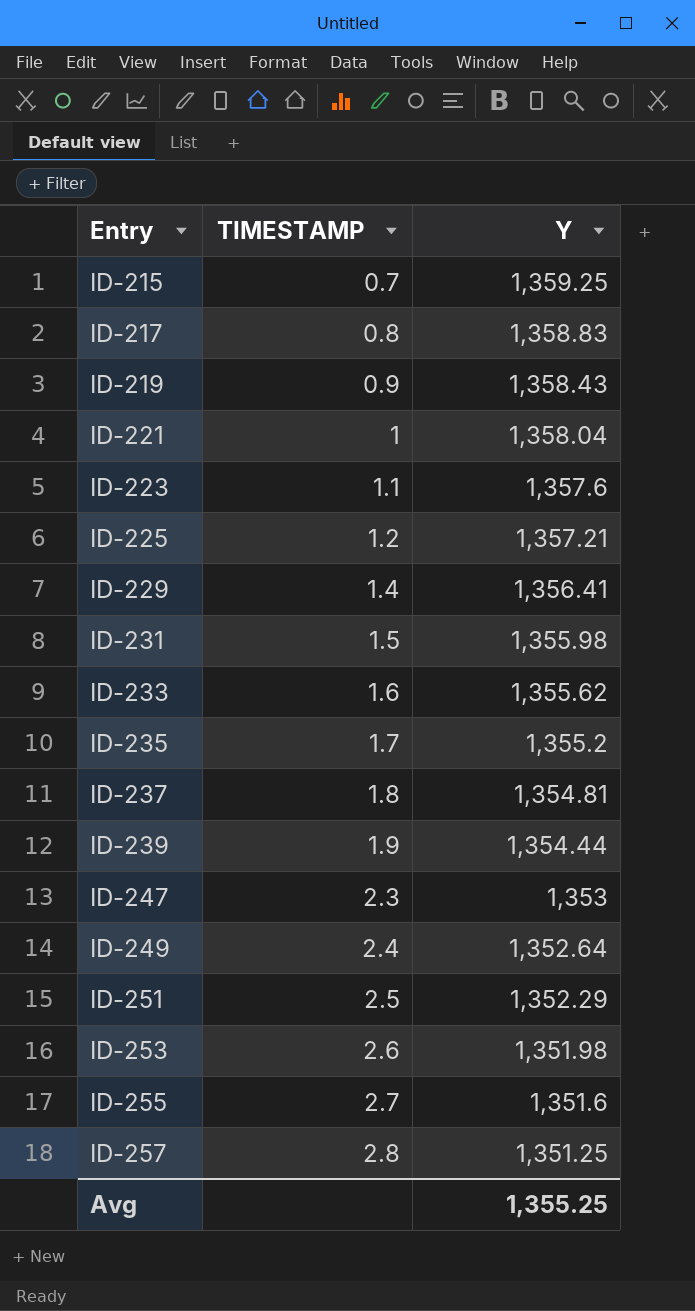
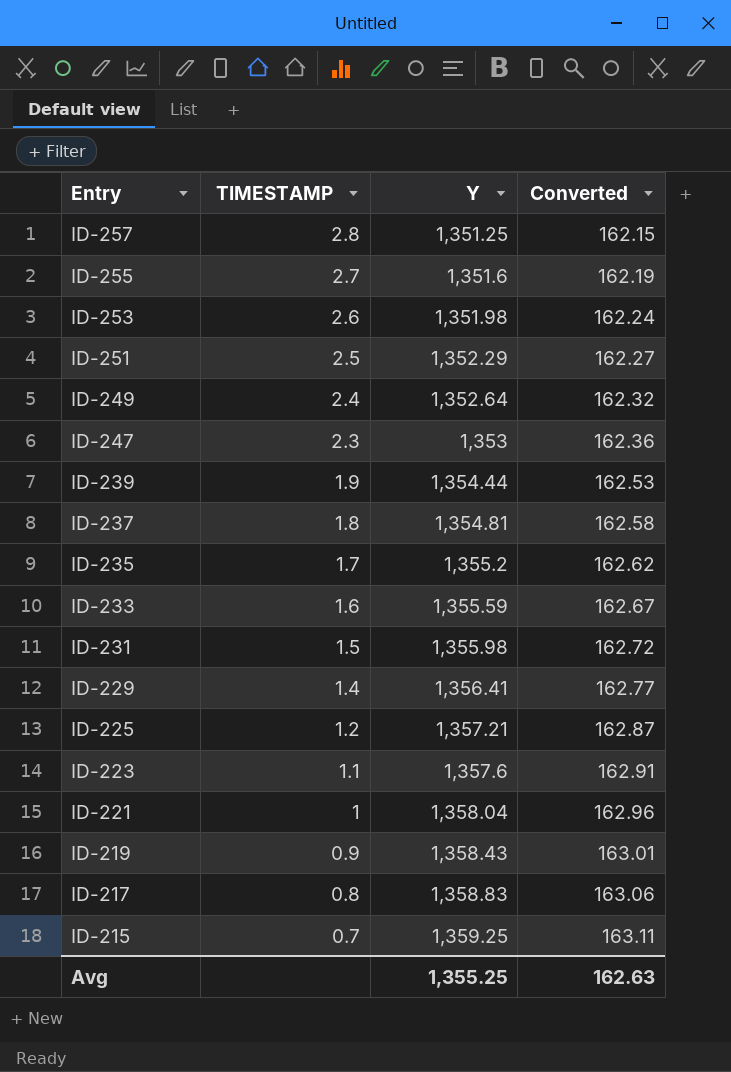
row order: Entry ascending -> Entry descending
column Converted | formula: none -> [Y] * 0.12
ID-233 | Y: 1,355.62 -> 1,355.59

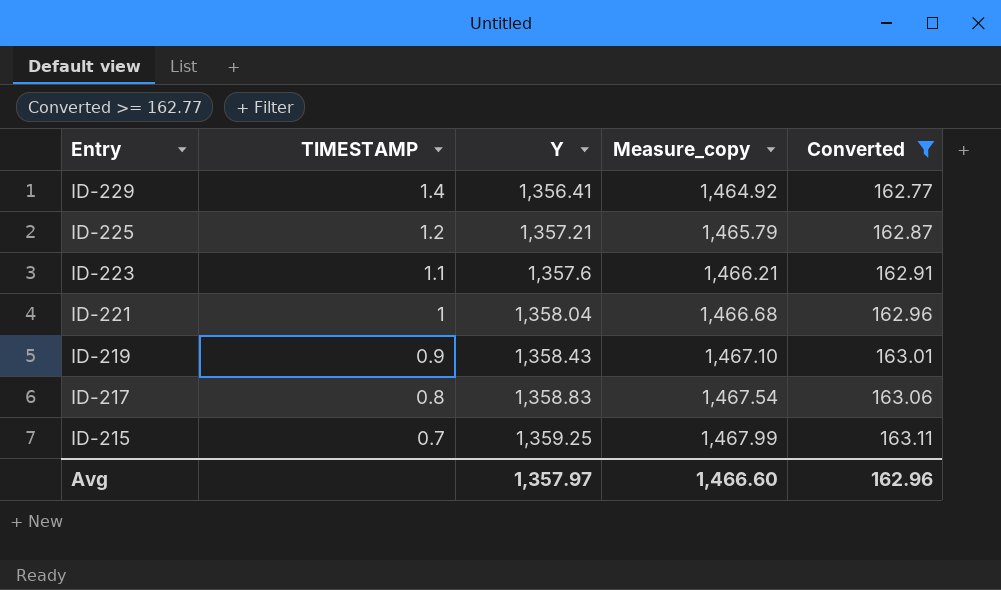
filter: none -> Converted >= 162.77
column Measure_copy | formula: none -> [Y] * 1.08
Avg | Y: 1,355.25 -> 1,357.97
Avg | Converted: 162.63 -> 162.96

